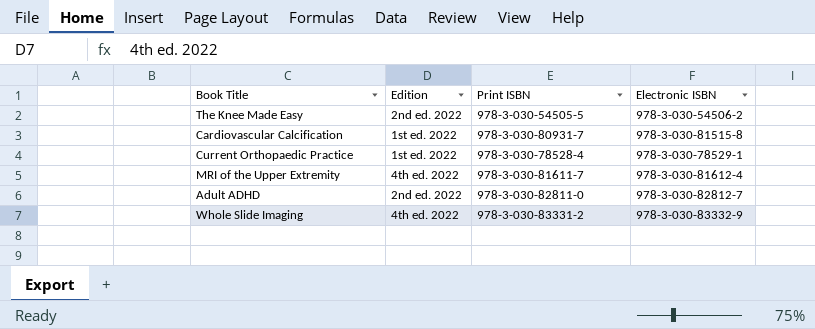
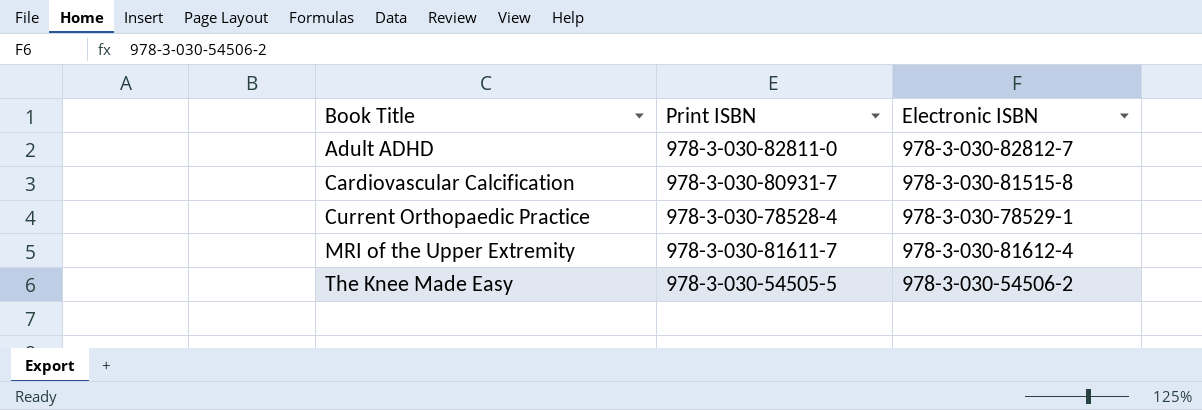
row order: none -> Book Title ascending
column Edition | position: 2 -> none
row Whole Slide Imaging: 4th ed. 2022 | 978-3-030-83331-2 | 978-3-030-83332-9 -> none

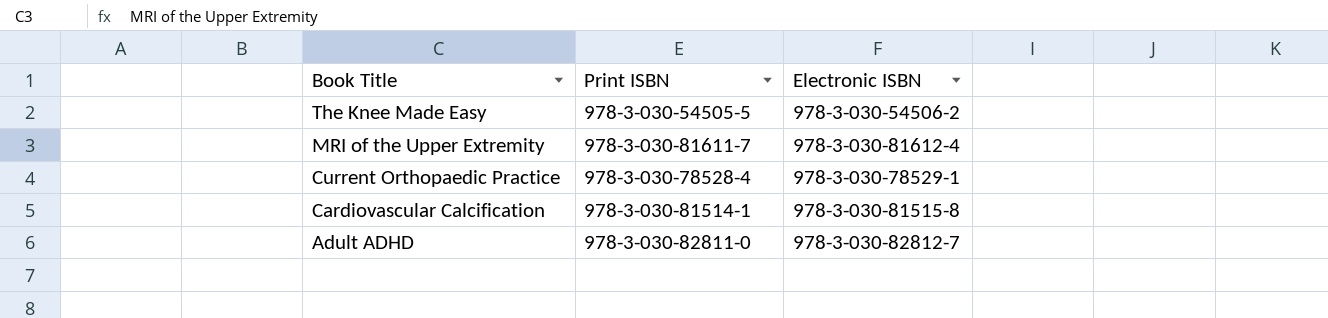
row order: Book Title ascending -> Book Title descending
Cardiovascular Calcification | Print ISBN: 978-3-030-80931-7 -> 978-3-030-81514-1

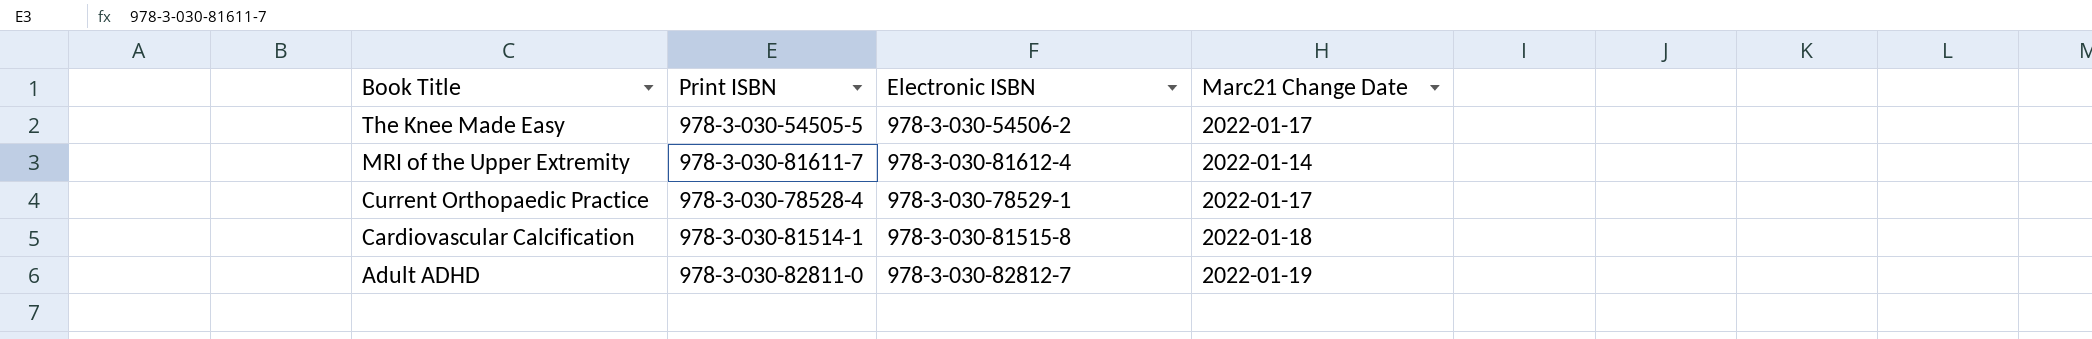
column Marc21 Change Date | position: none -> 4

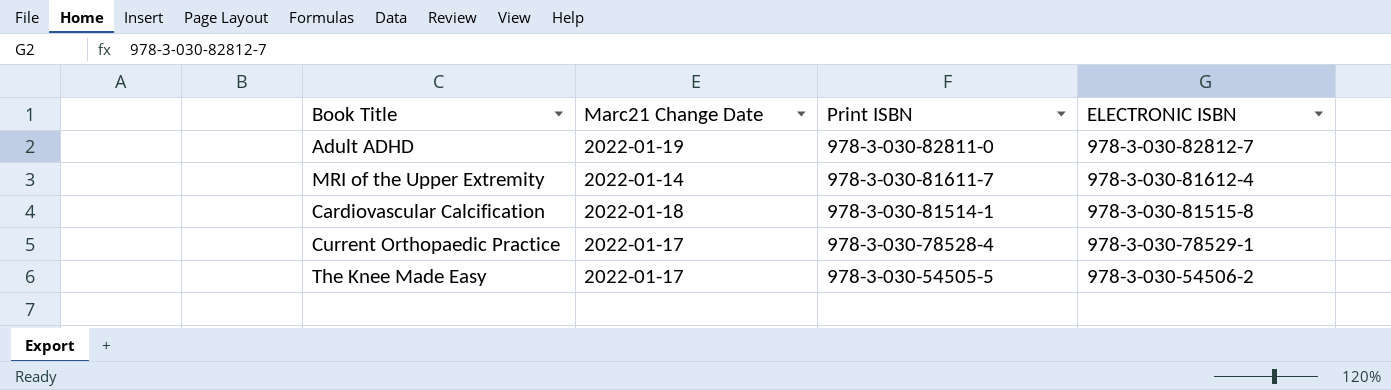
row order: Book Title descending -> Print ISBN descending
column Marc21 Change Date | position: 4 -> 2
column name: Electronic ISBN -> ELECTRONIC ISBN

